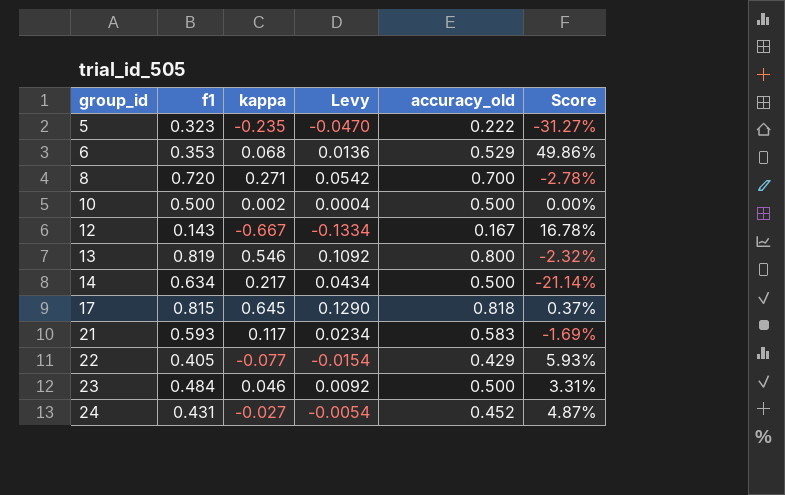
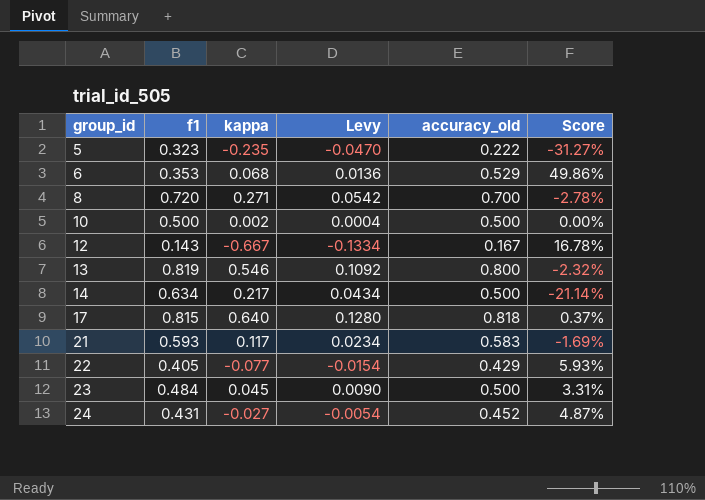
17 | kappa: 0.645 -> 0.640
17 | Levy: 0.1290 -> 0.1280
23 | kappa: 0.046 -> 0.045
23 | Levy: 0.0092 -> 0.0090

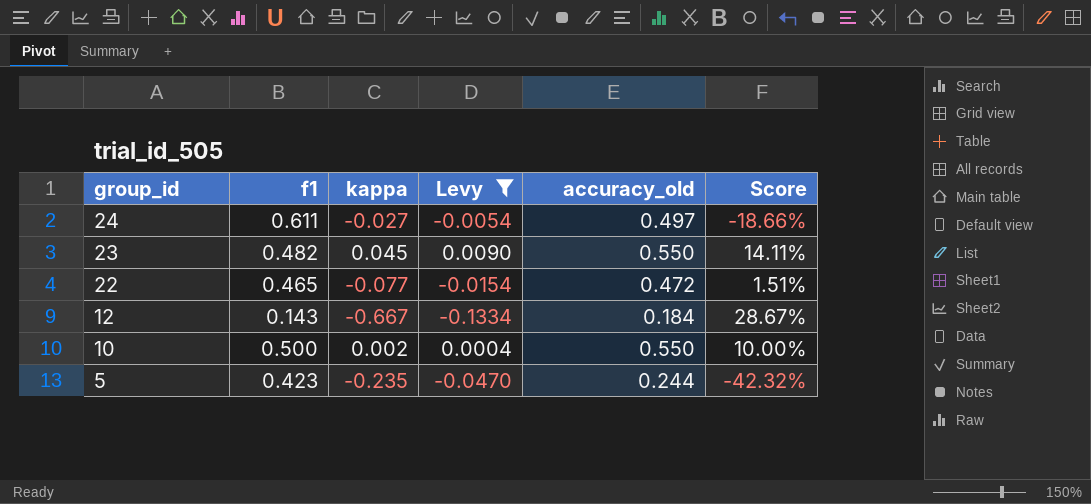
filter: none -> Levy <= 0.0090
row order: group_id ascending -> group_id descending
24 | f1: 0.431 -> 0.611
24 | accuracy_old: 0.452 -> 0.497
24 | Score: 4.87% -> -18.66%
23 | f1: 0.484 -> 0.482
23 | accuracy_old: 0.500 -> 0.550
23 | Score: 3.31% -> 14.11%
22 | f1: 0.405 -> 0.465
22 | accuracy_old: 0.429 -> 0.472
22 | Score: 5.93% -> 1.51%
12 | accuracy_old: 0.167 -> 0.184
12 | Score: 16.78% -> 28.67%
10 | accuracy_old: 0.500 -> 0.550
10 | Score: 0.00% -> 10.00%
5 | f1: 0.323 -> 0.423
5 | accuracy_old: 0.222 -> 0.244
5 | Score: -31.27% -> -42.32%

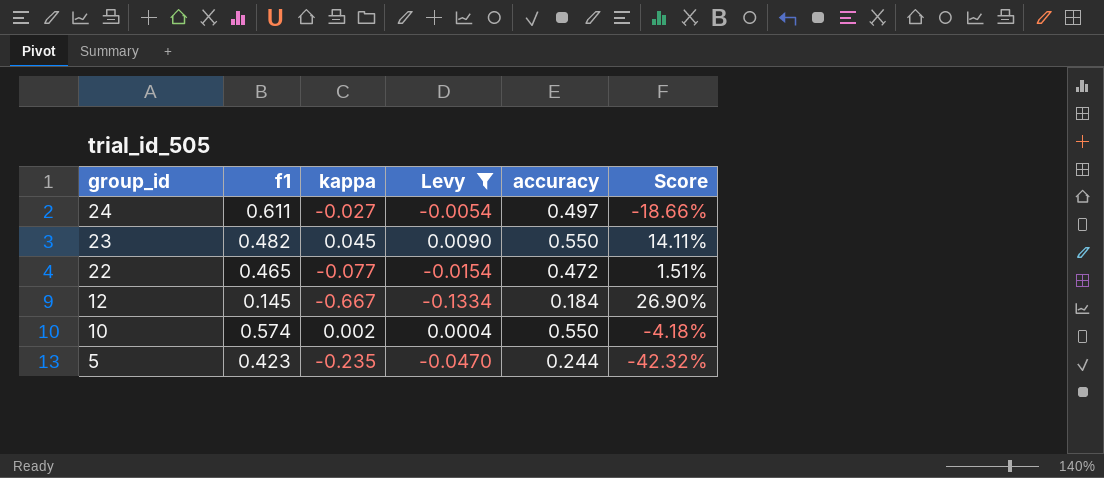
column name: accuracy_old -> accuracy
12 | f1: 0.143 -> 0.145
12 | Score: 28.67% -> 26.90%
10 | f1: 0.500 -> 0.574
10 | Score: 10.00% -> -4.18%

